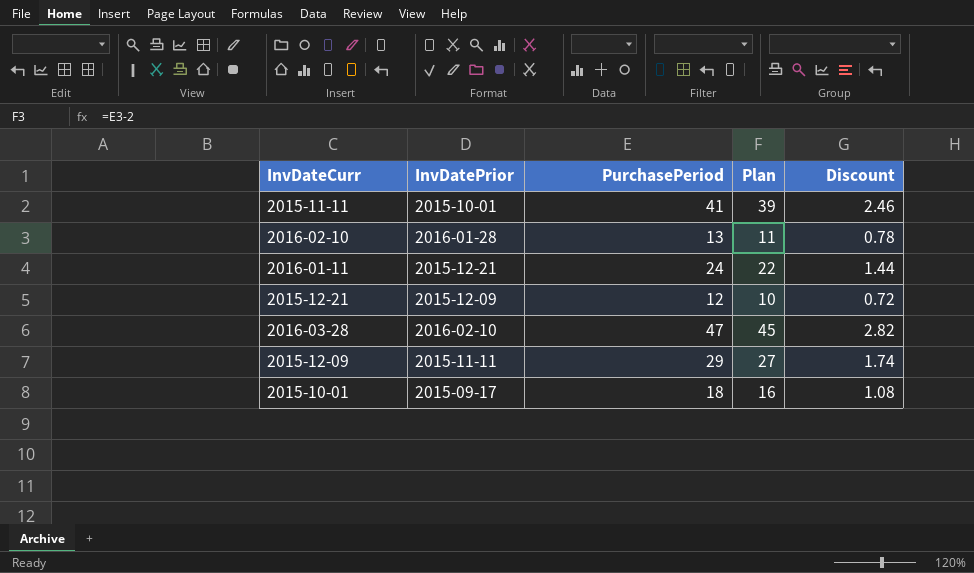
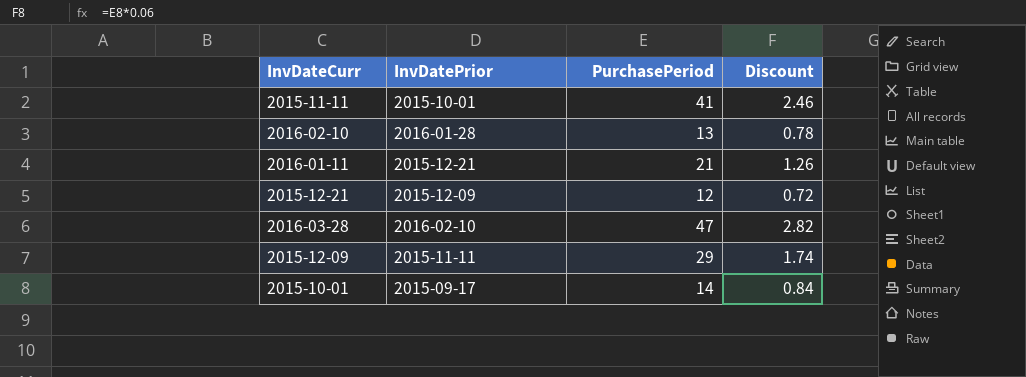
column Plan | formula: [PurchasePeriod] - 2 -> none
2016-01-11 | PurchasePeriod: 24 -> 21
2016-01-11 | Discount: 1.44 -> 1.26
2015-10-01 | PurchasePeriod: 18 -> 14
2015-10-01 | Discount: 1.08 -> 0.84

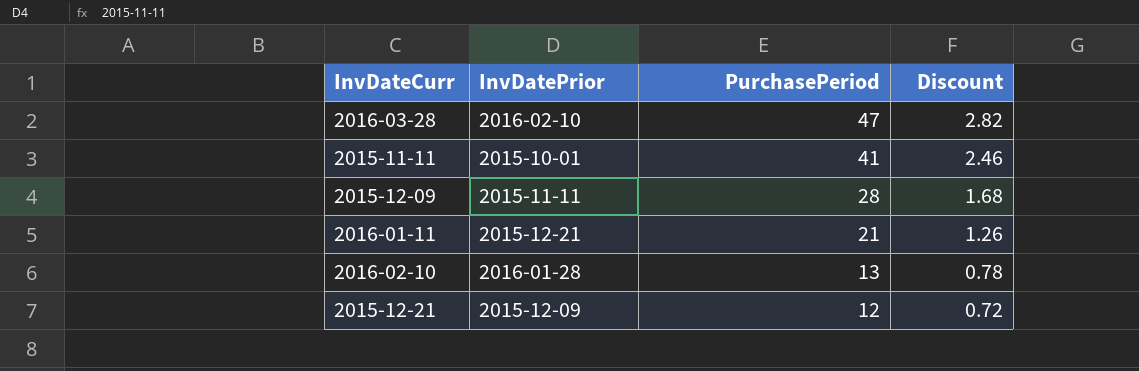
row order: none -> PurchasePeriod descending
row 2015-10-01: 2015-09-17 | 14 | 0.84 -> none
2015-12-09 | PurchasePeriod: 29 -> 28
2015-12-09 | Discount: 1.74 -> 1.68

